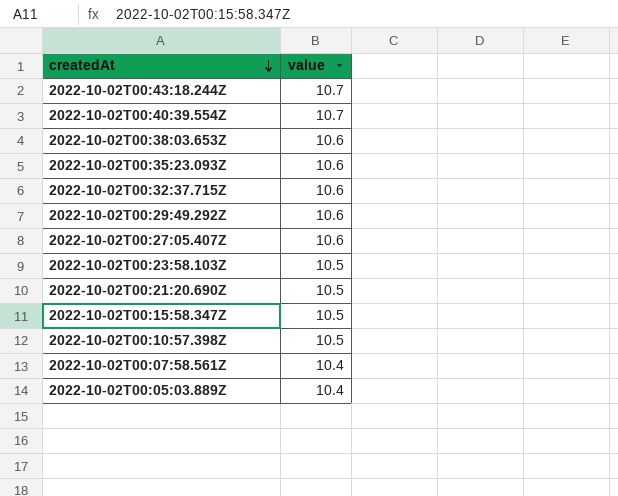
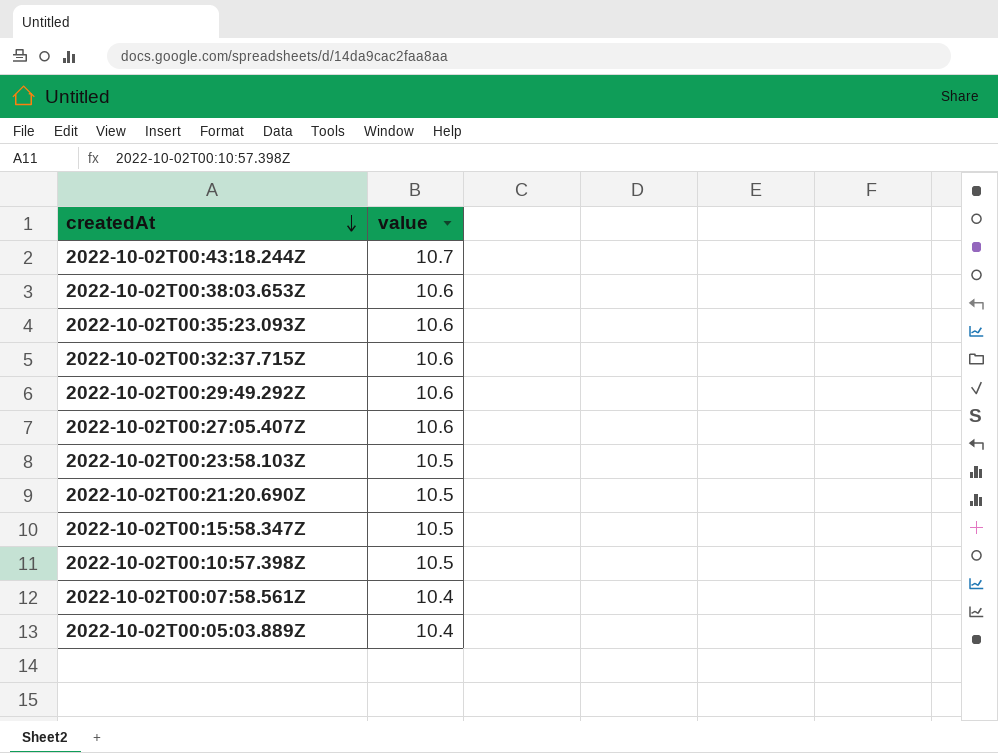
row 2022-10-02T00:40:39.554Z: 10.7 -> none

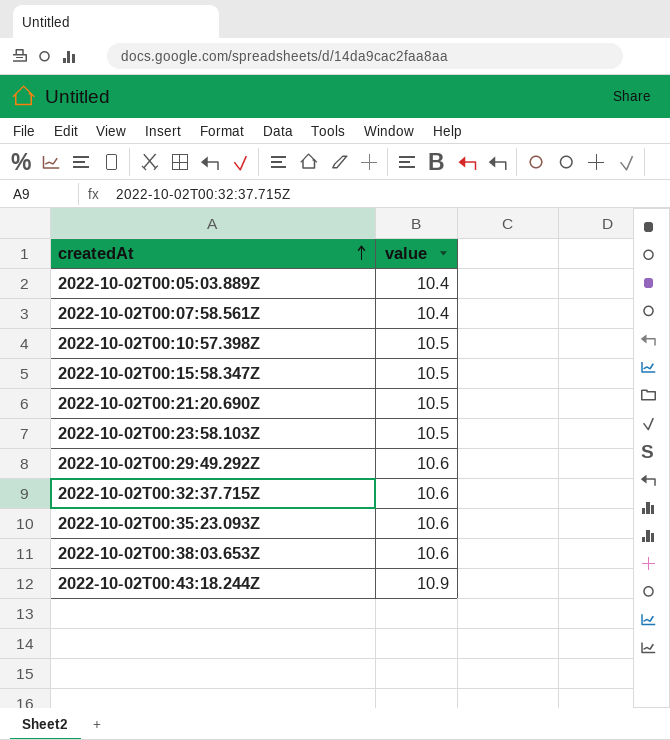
row order: createdAt descending -> createdAt ascending
row 2022-10-02T00:27:05.407Z: 10.6 -> none
2022-10-02T00:43:18.244Z | value: 10.7 -> 10.9

